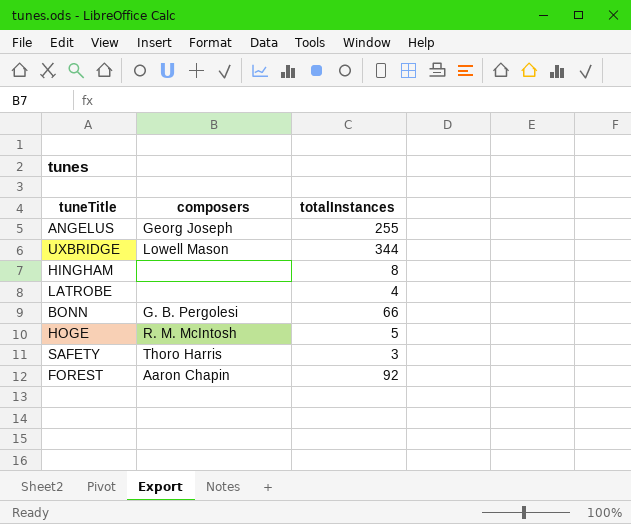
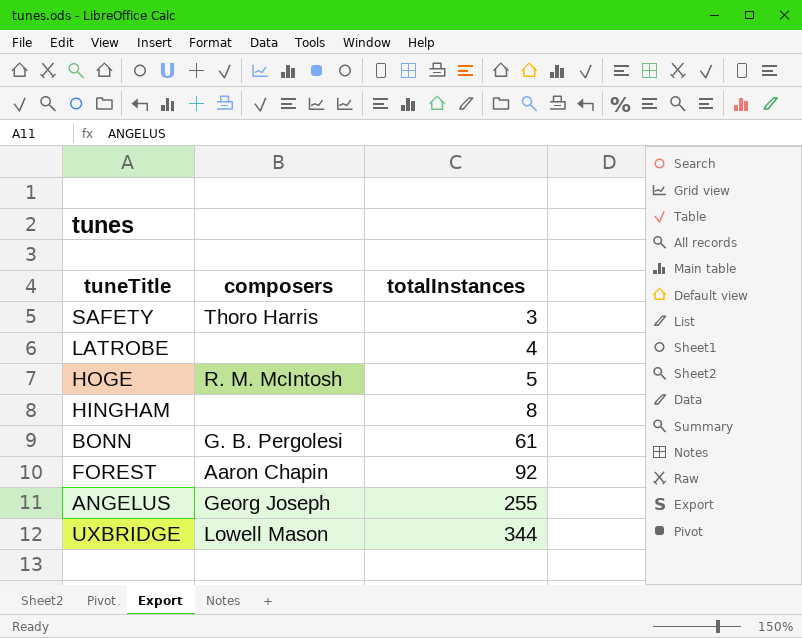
row order: none -> totalInstances ascending
BONN | totalInstances: 66 -> 61

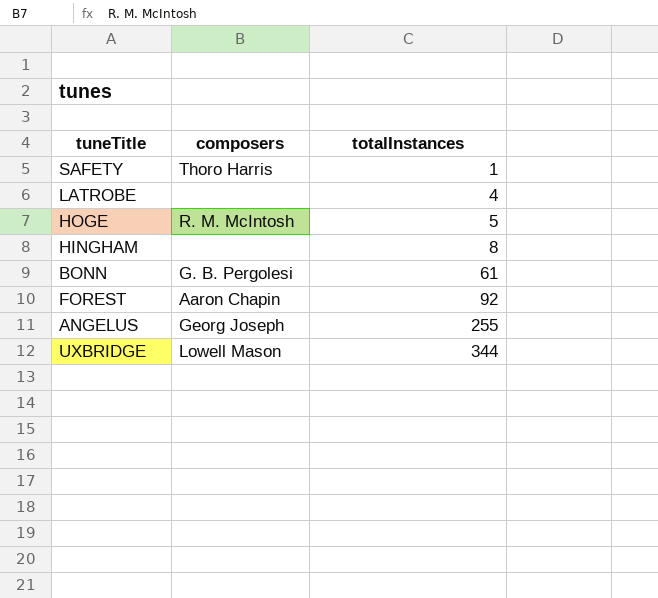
SAFETY | totalInstances: 3 -> 1

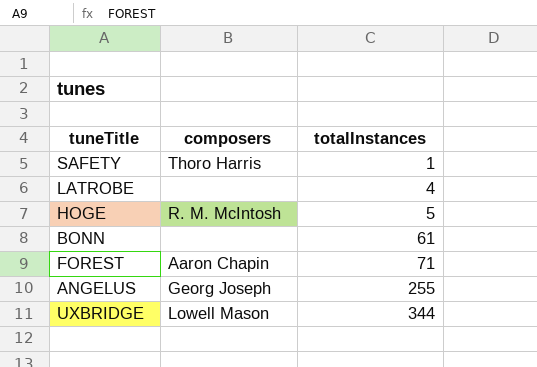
row HINGHAM: none | 8 -> none
BONN | composers: G. B. Pergolesi -> none
FOREST | totalInstances: 92 -> 71

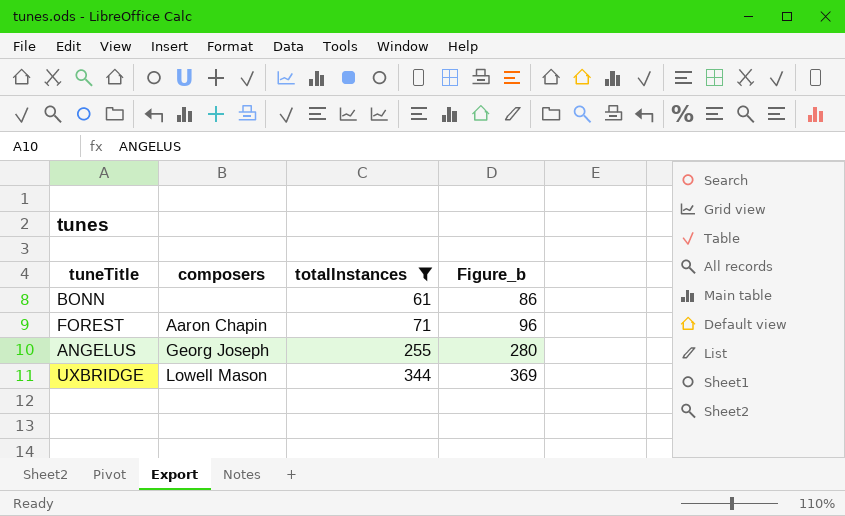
filter: none -> totalInstances >= 61
column Figure_b | formula: none -> [totalInstances] + 25

